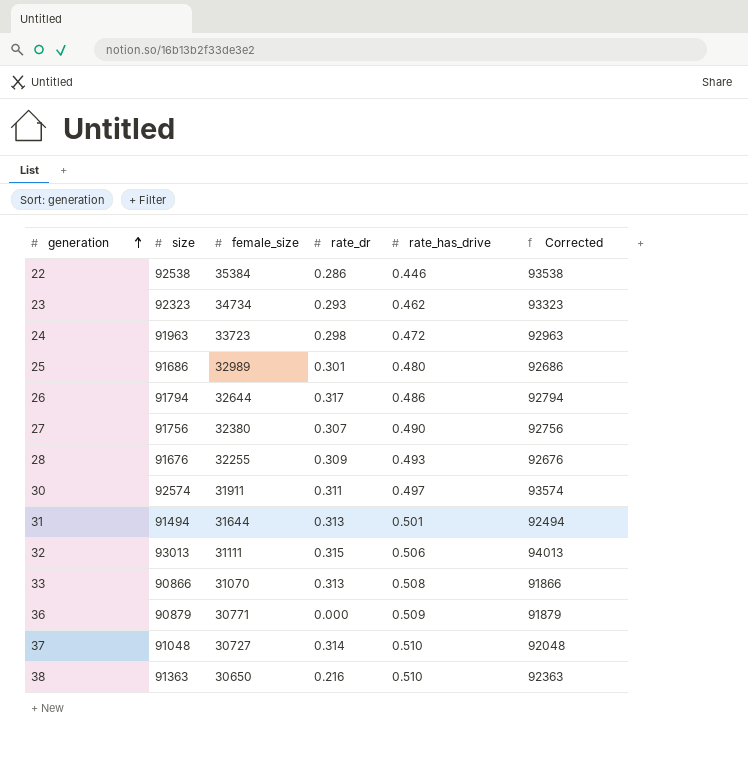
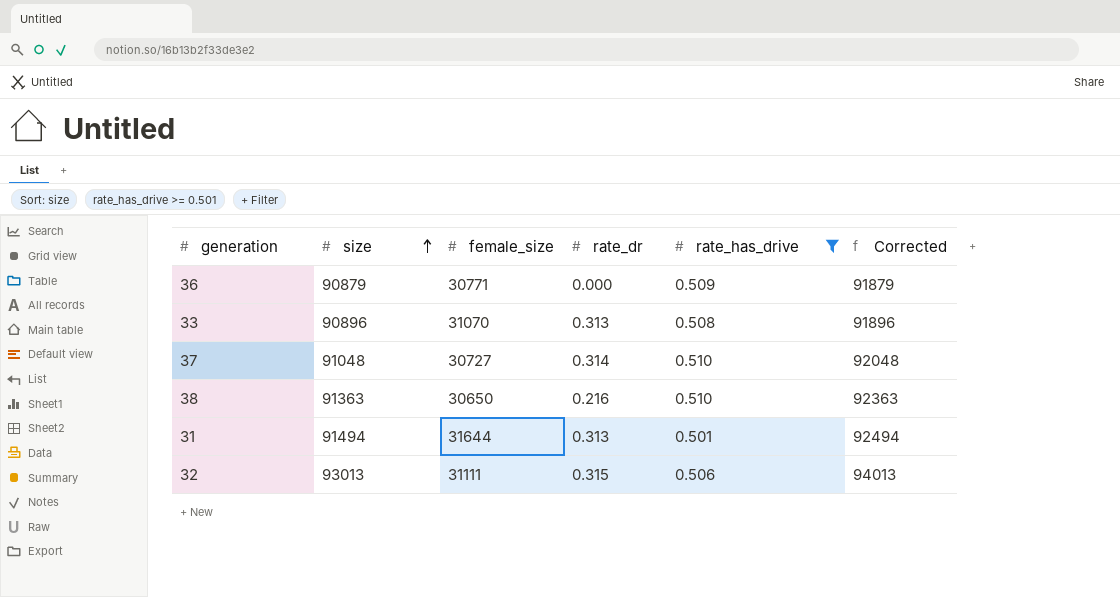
filter: none -> rate_has_drive >= 0.501
row order: generation ascending -> size ascending
33 | size: 90866 -> 90896
33 | Corrected: 91866 -> 91896

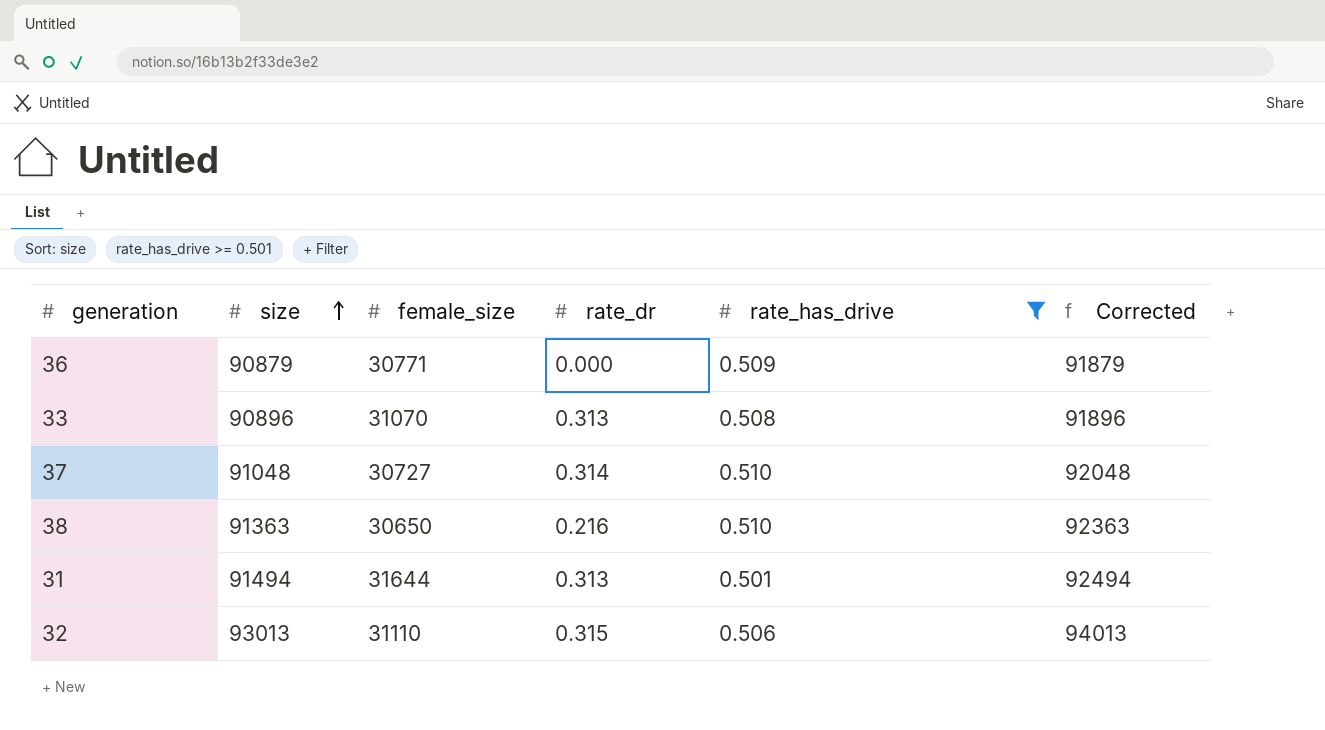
32 | female_size: 31111 -> 31110

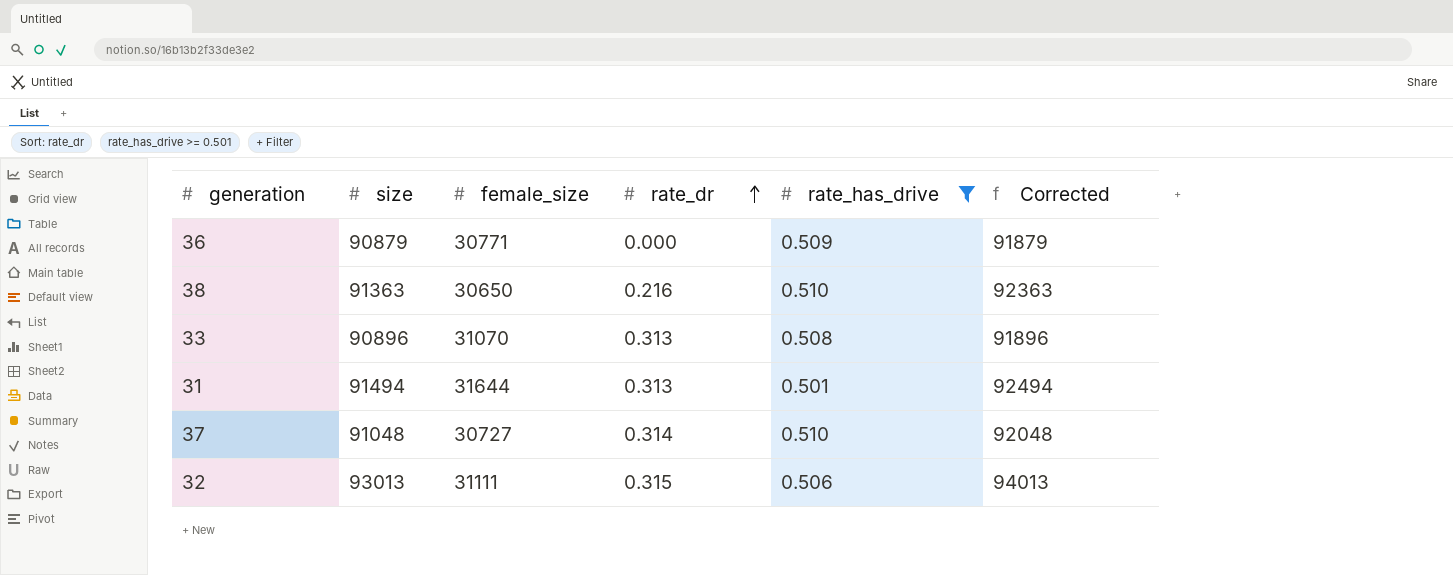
row order: size ascending -> rate_dr ascending
32 | female_size: 31110 -> 31111

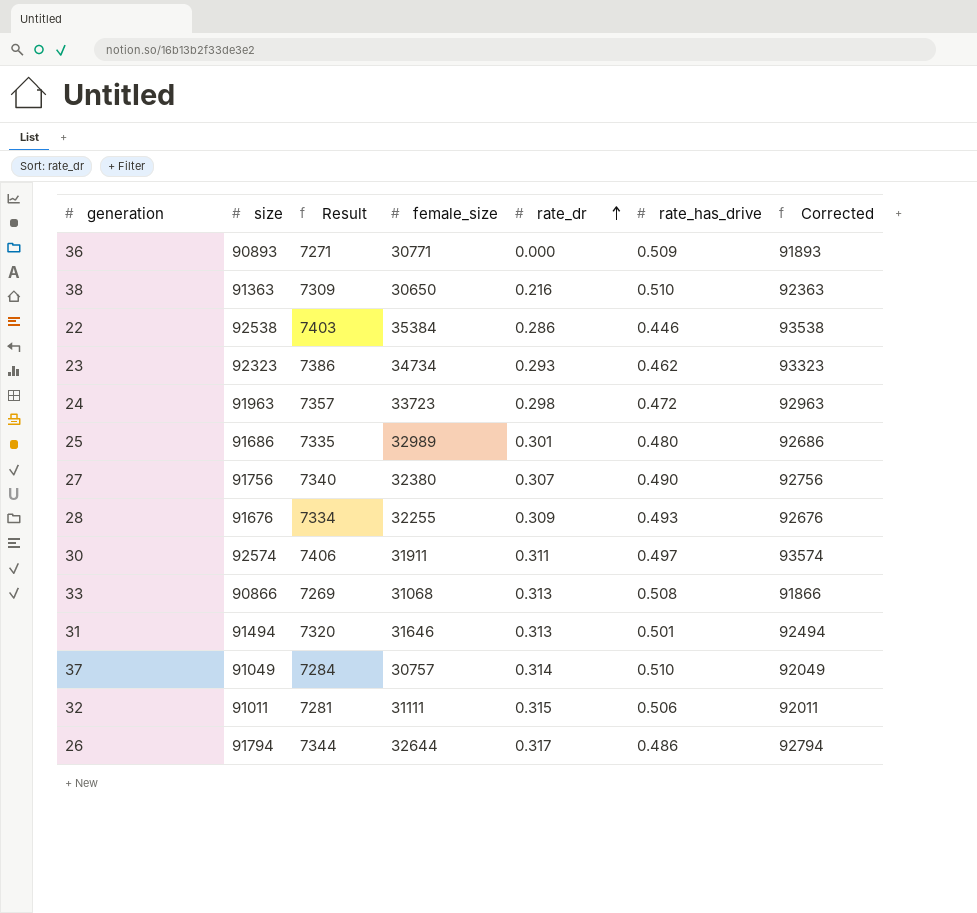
filter: rate_has_drive >= 0.501 -> none
column Result | formula: none -> [size] * 0.08
36 | size: 90879 -> 90893
36 | Corrected: 91879 -> 91893
33 | size: 90896 -> 90866
33 | female_size: 31070 -> 31068
33 | Corrected: 91896 -> 91866
31 | female_size: 31644 -> 31646
37 | size: 91048 -> 91049
37 | female_size: 30727 -> 30757
37 | Corrected: 92048 -> 92049
32 | size: 93013 -> 91011
32 | Corrected: 94013 -> 92011

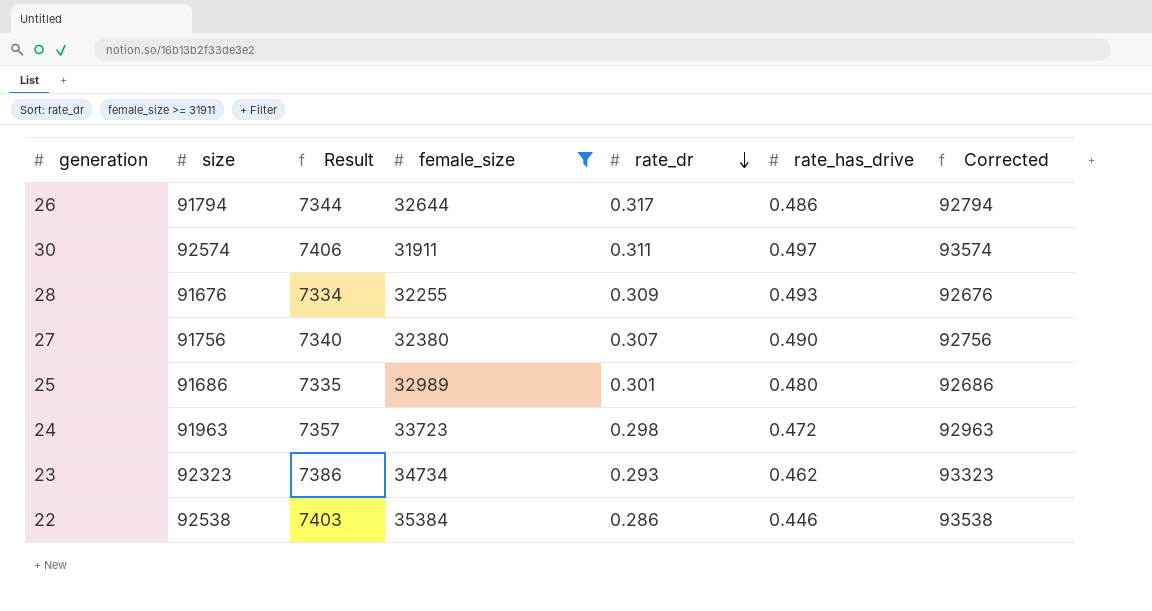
filter: none -> female_size >= 31911
row order: rate_dr ascending -> rate_dr descending

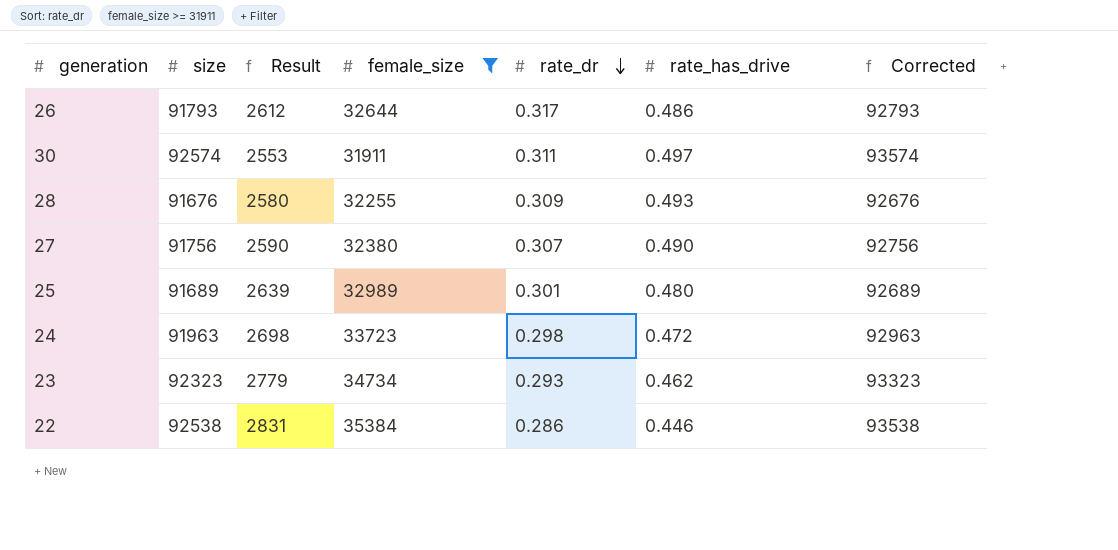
column Result | formula: [size] * 0.08 -> [female_size] * 0.08
26 | size: 91794 -> 91793
26 | Corrected: 92794 -> 92793
25 | size: 91686 -> 91689
25 | Corrected: 92686 -> 92689

